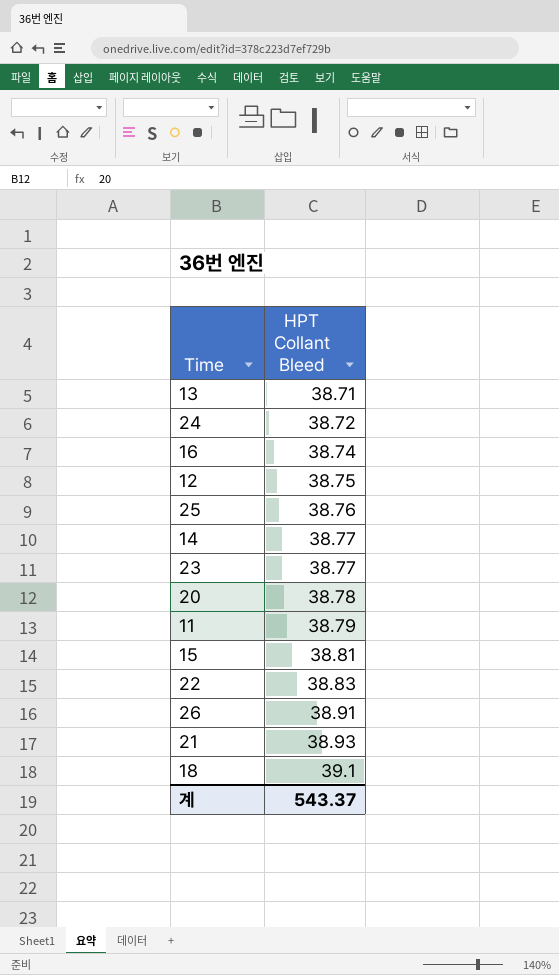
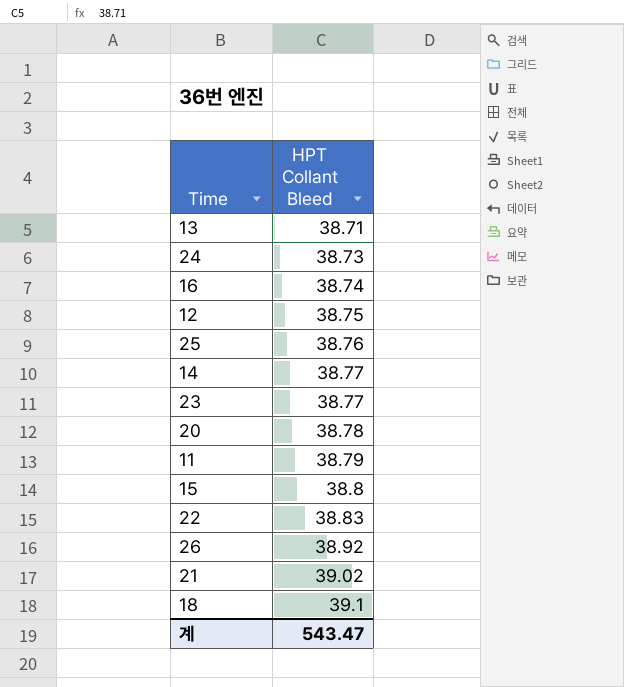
24 | HPT Collant Bleed: 38.72 -> 38.73
15 | HPT Collant Bleed: 38.81 -> 38.8
26 | HPT Collant Bleed: 38.91 -> 38.92
21 | HPT Collant Bleed: 38.93 -> 39.02
계 | HPT Collant Bleed: 543.37 -> 543.47

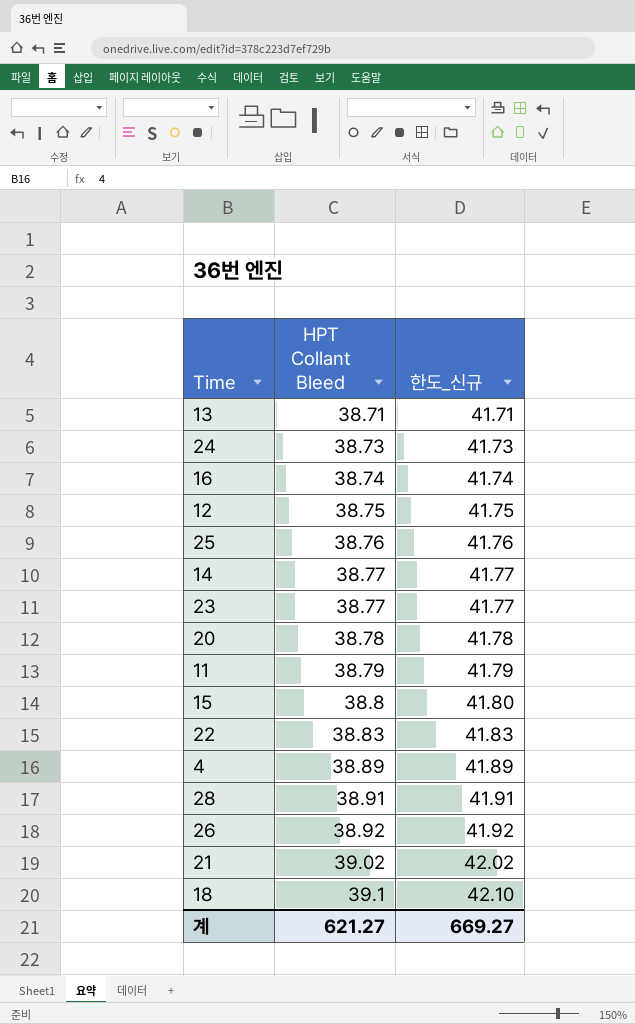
column 한도_신규 | formula: none -> [HPT Collant Bleed] + 3
row 4: none -> 38.89 | 41.89
row 28: none -> 38.91 | 41.91
계 | HPT Collant Bleed: 543.47 -> 621.27

